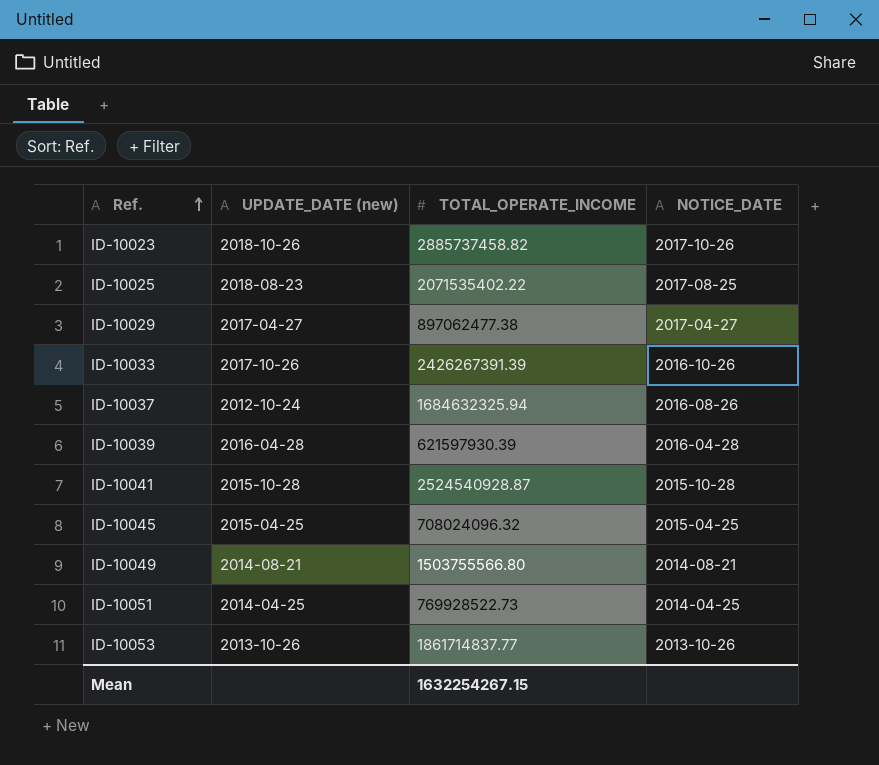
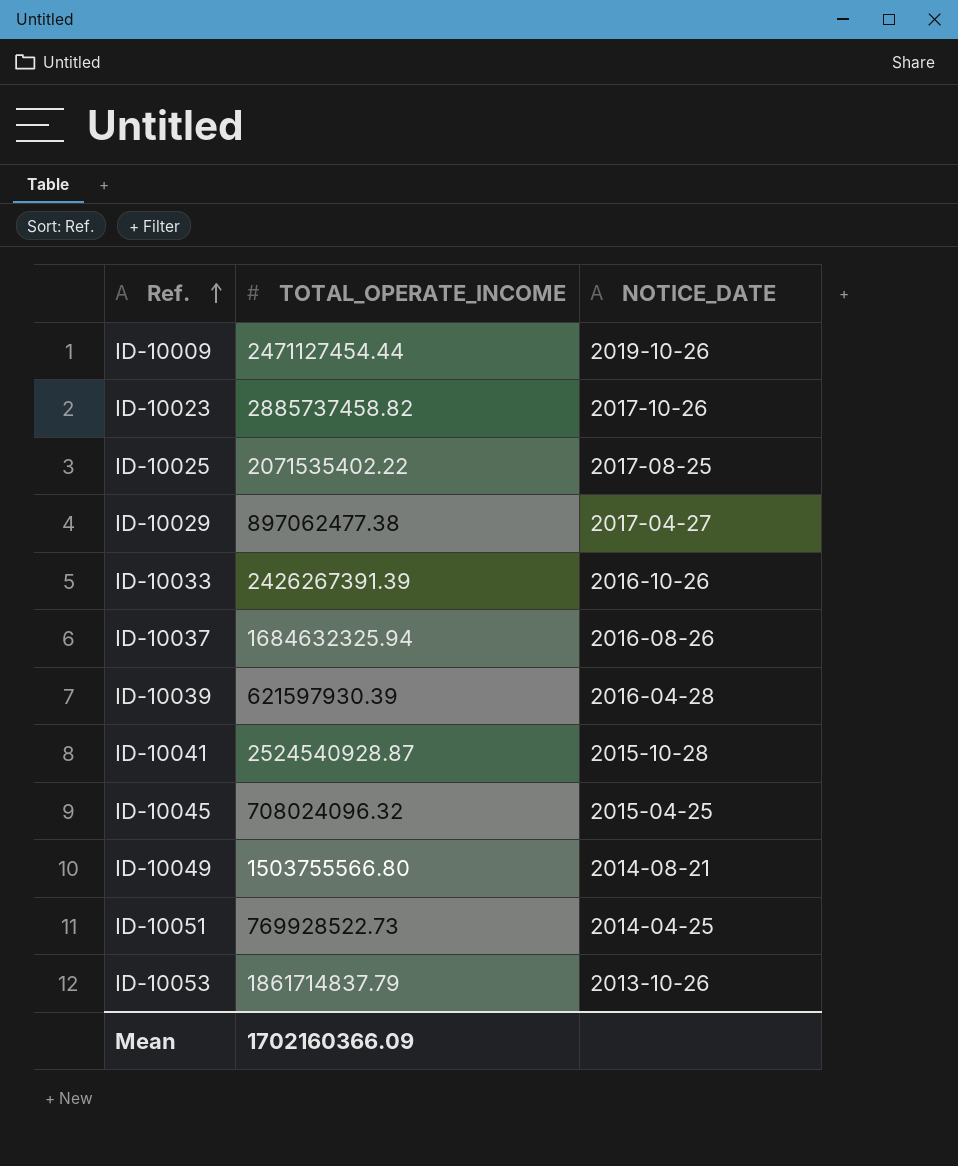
column UPDATE_DATE (new) | position: 2 -> none
row ID-10009: none -> 2471127454.44 | 2019-10-26
ID-10053 | TOTAL_OPERATE_INCOME: 1861714837.77 -> 1861714837.79
Mean | TOTAL_OPERATE_INCOME: 1632254267.15 -> 1702160366.09

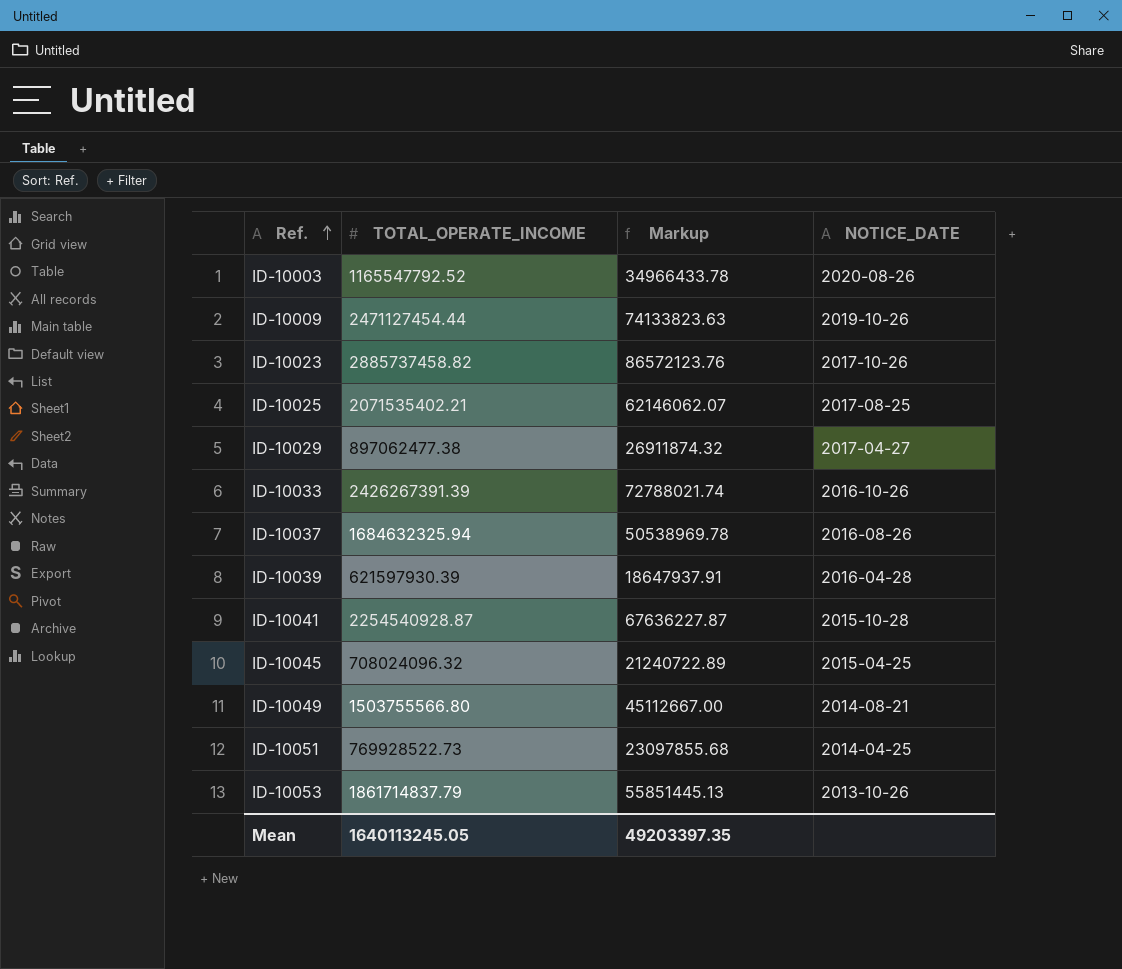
column Markup | formula: none -> [TOTAL_OPERATE_INCOME] * 0.03
row ID-10003: none -> 1165547792.52 | 34966433.78 | 2020-08-26
ID-10025 | TOTAL_OPERATE_INCOME: 2071535402.22 -> 2071535402.21
ID-10041 | TOTAL_OPERATE_INCOME: 2524540928.87 -> 2254540928.87
Mean | TOTAL_OPERATE_INCOME: 1702160366.09 -> 1640113245.05

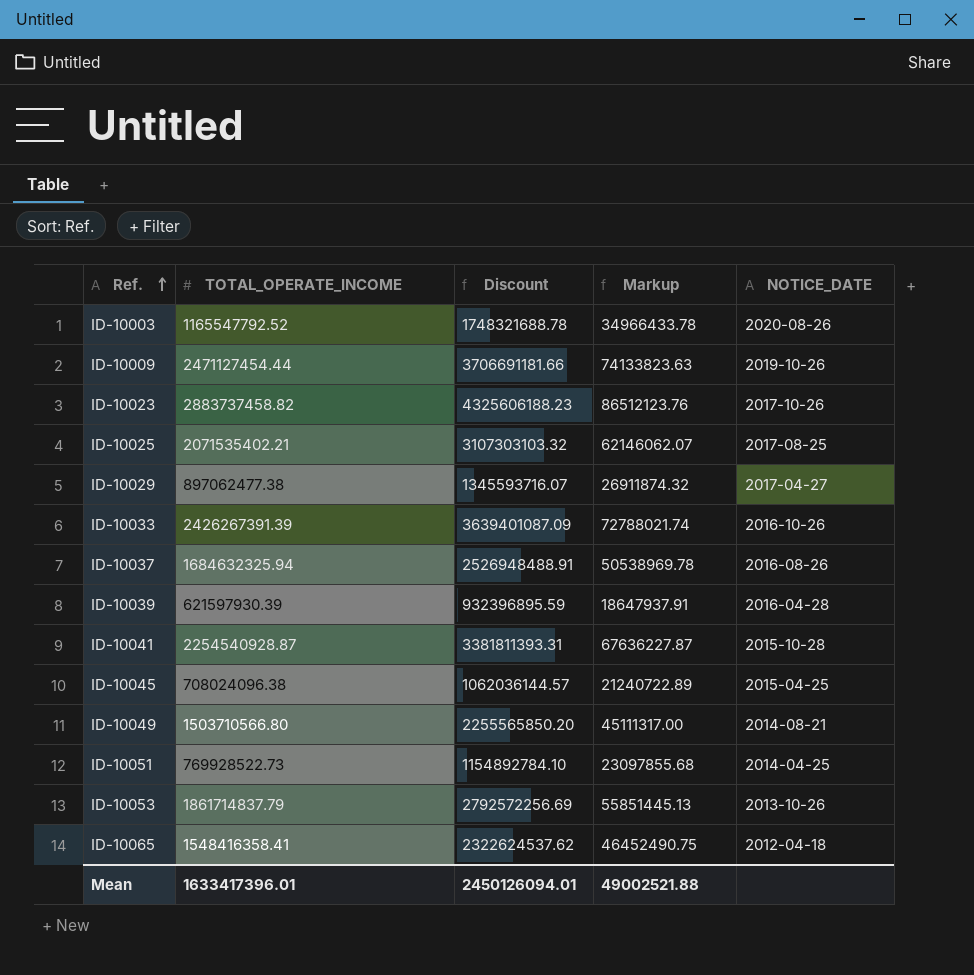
column Discount | formula: none -> [TOTAL_OPERATE_INCOME] * 1.5
ID-10023 | TOTAL_OPERATE_INCOME: 2885737458.82 -> 2883737458.82
ID-10023 | Markup: 86572123.76 -> 86512123.76
ID-10045 | TOTAL_OPERATE_INCOME: 708024096.32 -> 708024096.38
ID-10049 | TOTAL_OPERATE_INCOME: 1503755566.80 -> 1503710566.80
ID-10049 | Markup: 45112667.00 -> 45111317.00
row ID-10065: none -> 1548416358.41 | 2322624537.62 | 46452490.75 | 2012-04-18
Mean | TOTAL_OPERATE_INCOME: 1640113245.05 -> 1633417396.01
Mean | Markup: 49203397.35 -> 49002521.88

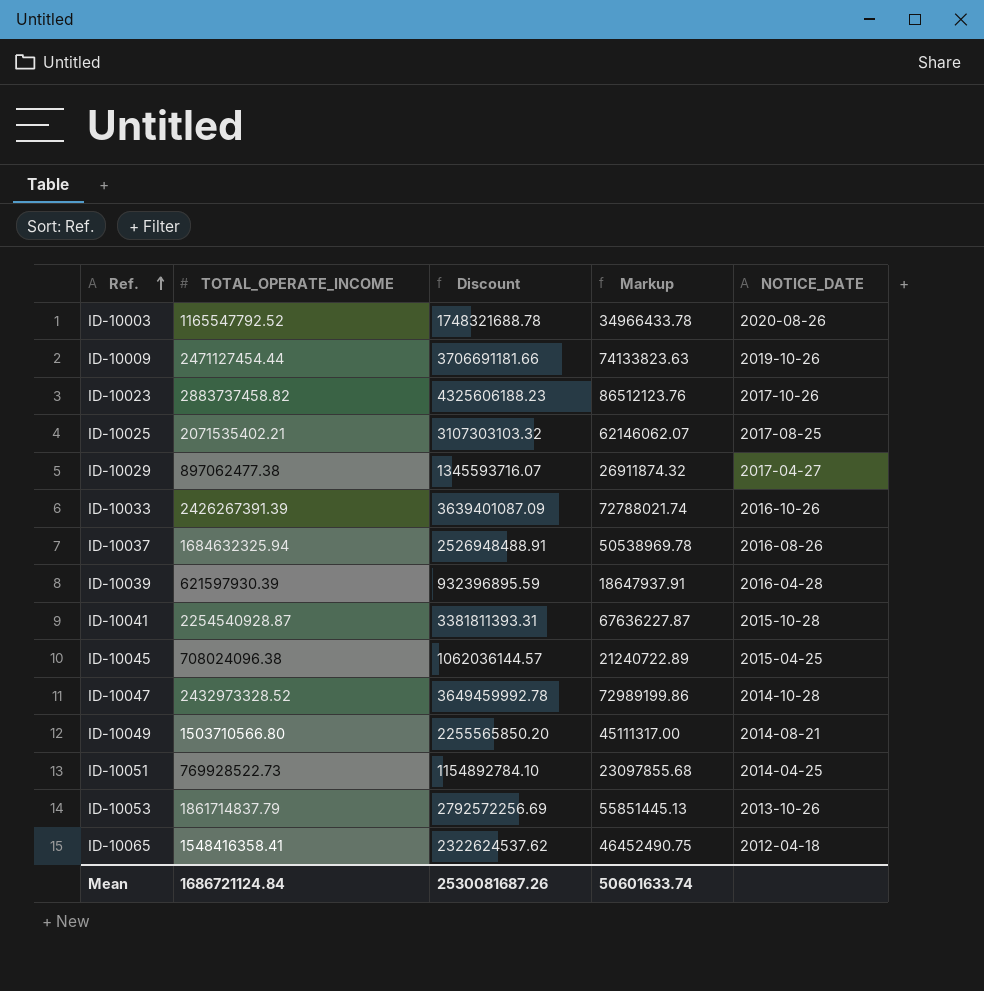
row ID-10047: none -> 2432973328.52 | 3649459992.78 | 72989199.86 | 2014-10-28
Mean | TOTAL_OPERATE_INCOME: 1633417396.01 -> 1686721124.84
Mean | Discount: 2450126094.01 -> 2530081687.26
Mean | Markup: 49002521.88 -> 50601633.74

